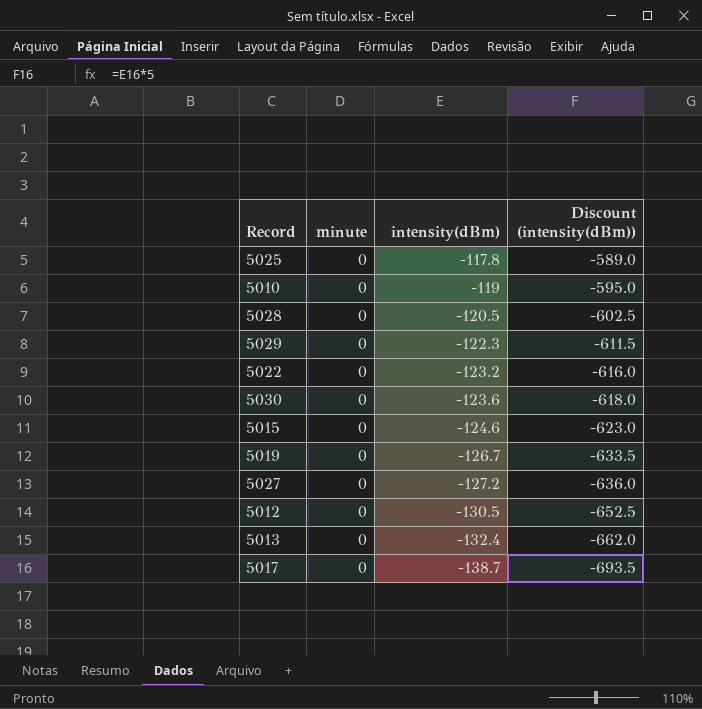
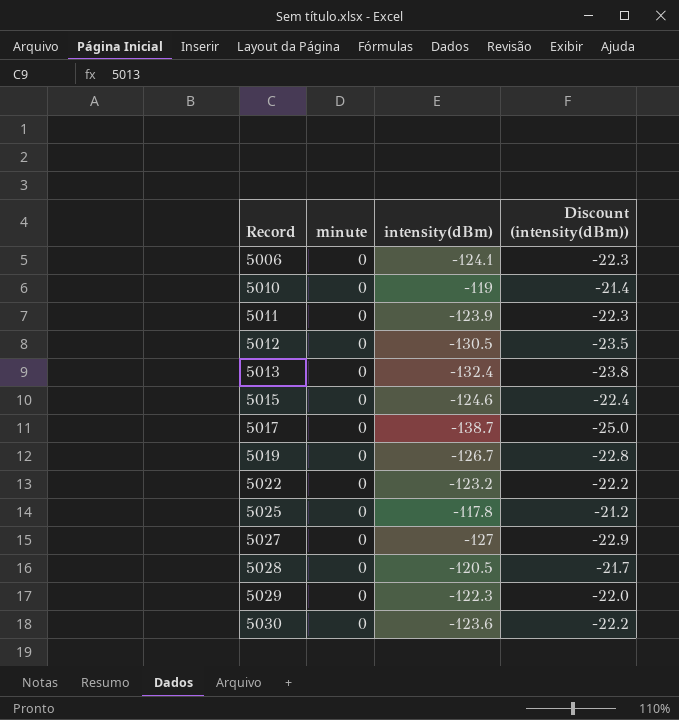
row order: intensity(dBm) descending -> Record ascending
column Discount (intensity(dBm)) | formula: [intensity(dBm)] * 5 -> [intensity(dBm)] * 0.18
row 5006: none -> 0 | -124.1 | -22.3
row 5011: none -> 0 | -123.9 | -22.3
5027 | intensity(dBm): -127.2 -> -127

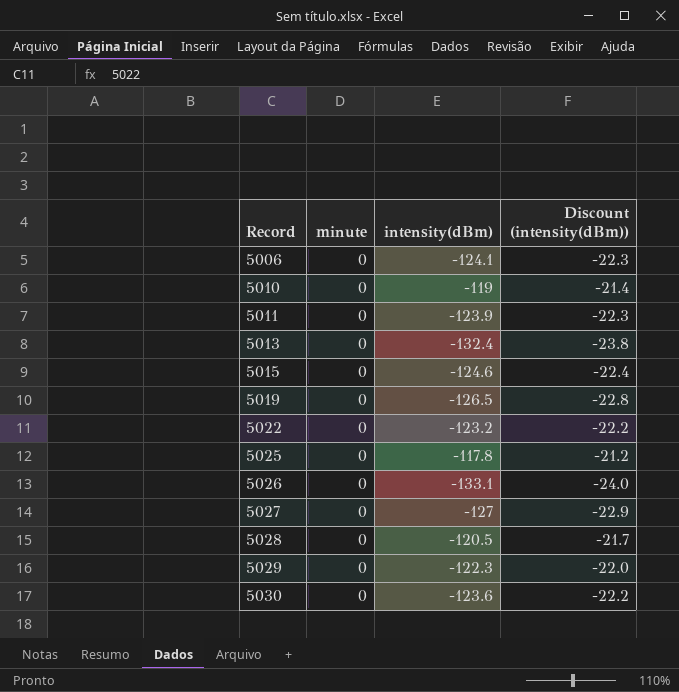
row 5012: 0 | -130.5 | -23.5 -> none
row 5017: 0 | -138.7 | -25.0 -> none
5019 | intensity(dBm): -126.7 -> -126.5
row 5026: none -> 0 | -133.1 | -24.0

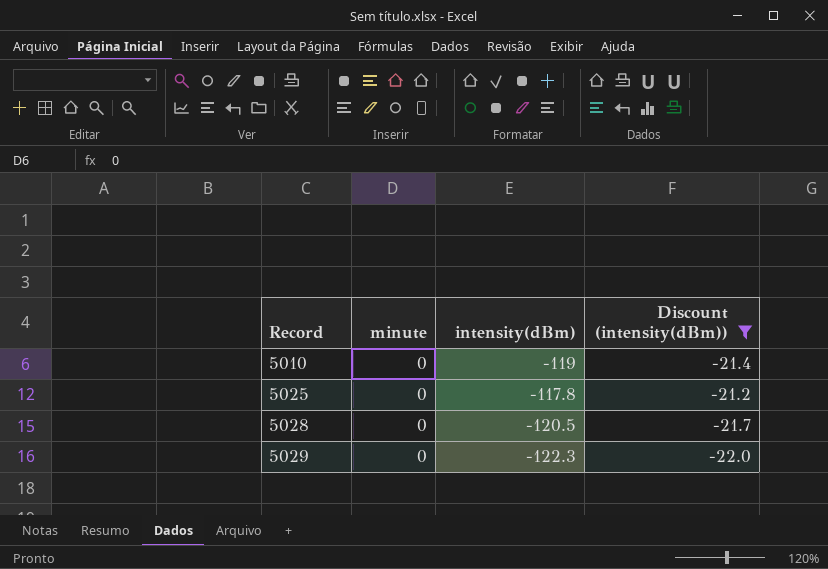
filter: none -> Discount (intensity(dBm)) >= -22.0

